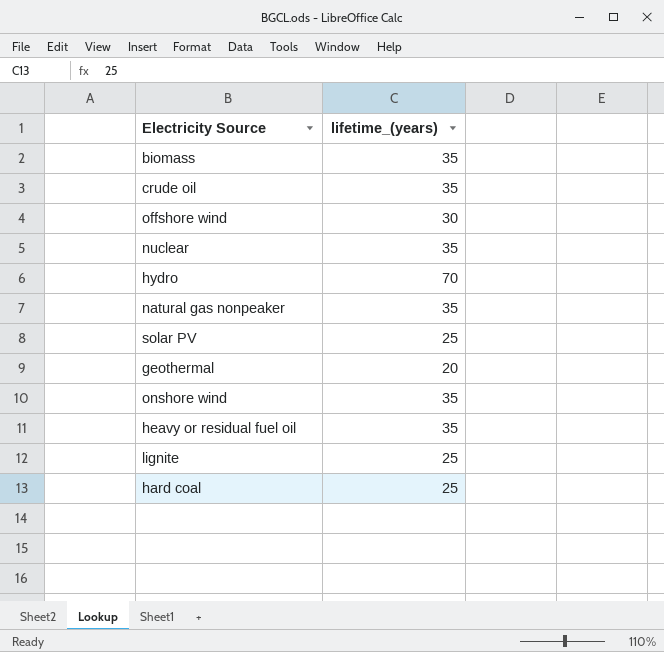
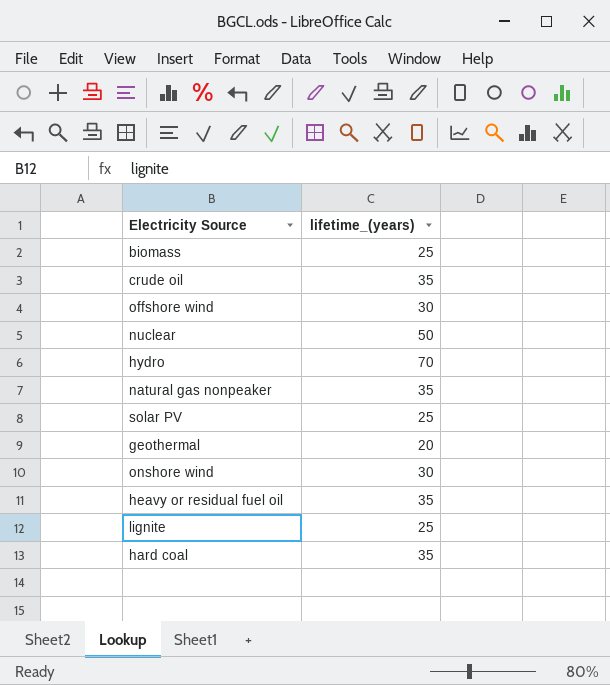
biomass | lifetime_(years): 35 -> 25
nuclear | lifetime_(years): 35 -> 50
onshore wind | lifetime_(years): 35 -> 30
hard coal | lifetime_(years): 25 -> 35

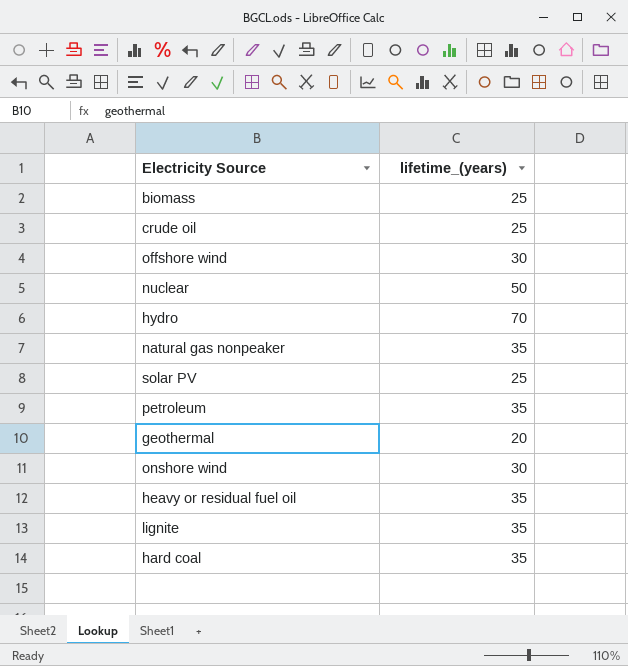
crude oil | lifetime_(years): 35 -> 25
row petroleum: none -> 35
lignite | lifetime_(years): 25 -> 35

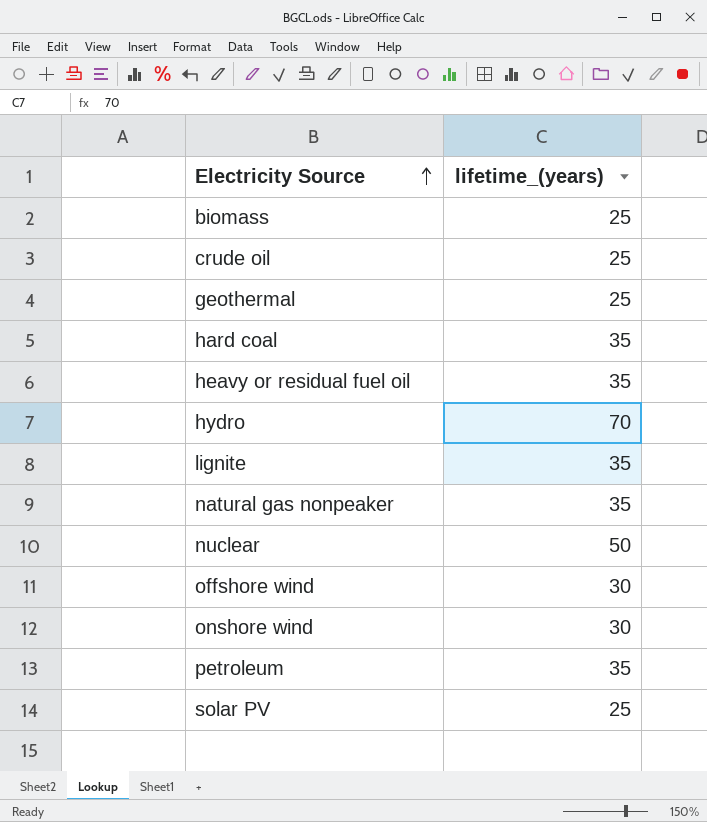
row order: none -> Electricity Source ascending
geothermal | lifetime_(years): 20 -> 25

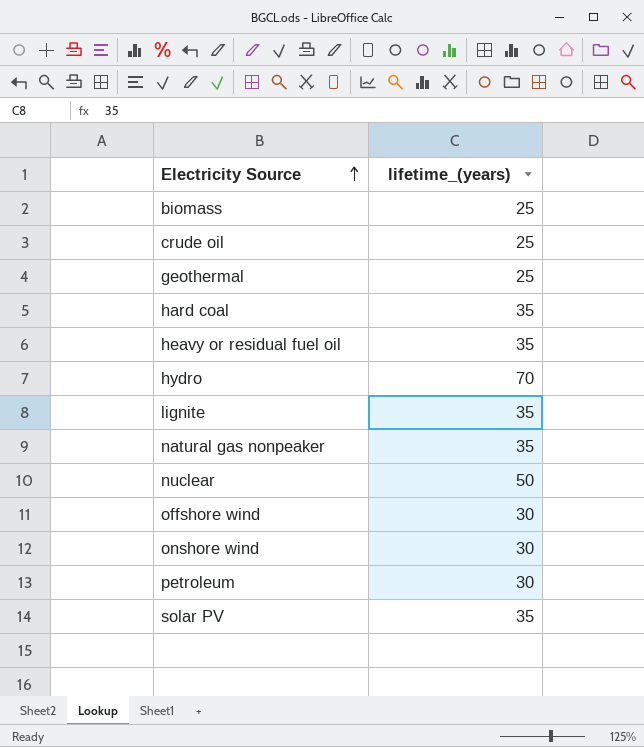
petroleum | lifetime_(years): 35 -> 30
solar PV | lifetime_(years): 25 -> 35

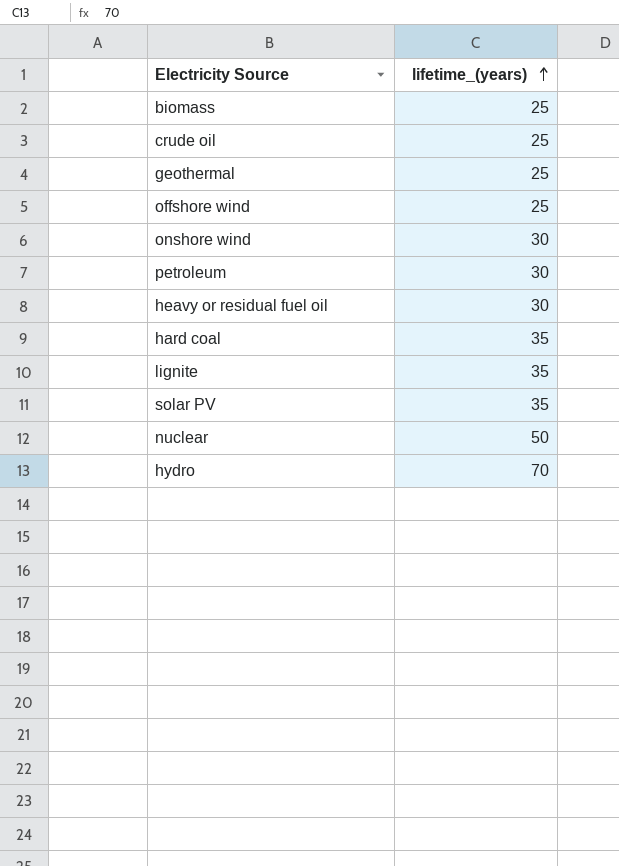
row order: Electricity Source ascending -> lifetime_(years) ascending
row natural gas nonpeaker: 35 -> none
offshore wind | lifetime_(years): 30 -> 25
heavy or residual fuel oil | lifetime_(years): 35 -> 30

